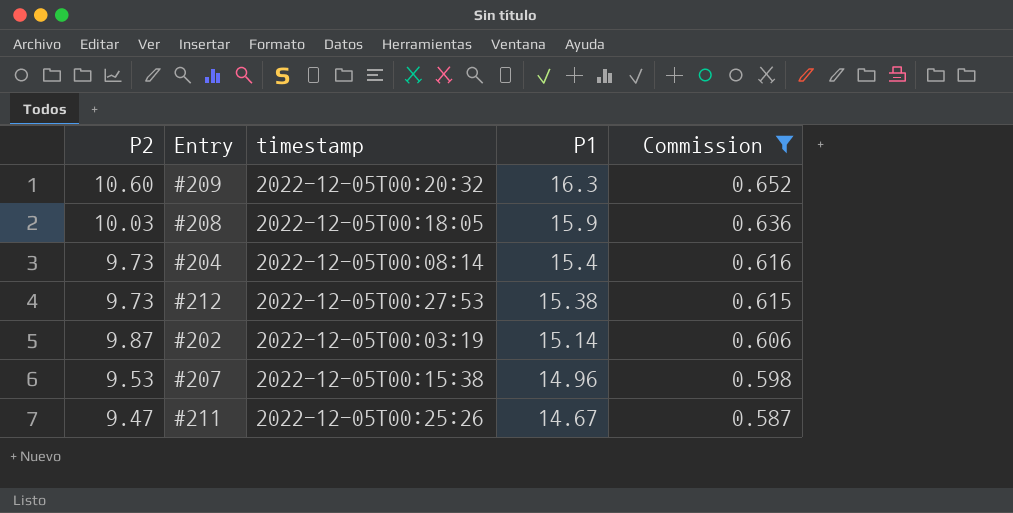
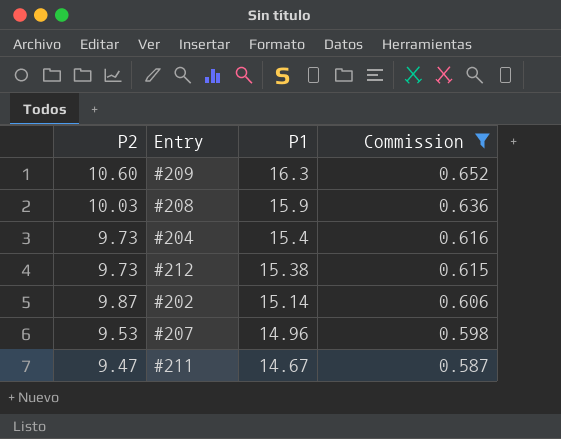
column timestamp | position: 3 -> none

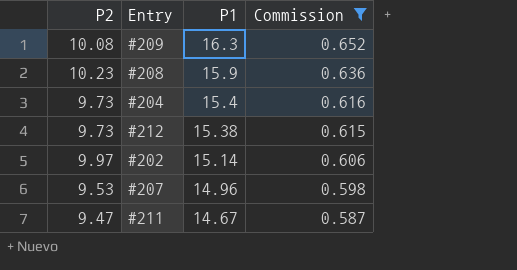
#209 | P2: 10.60 -> 10.08
#208 | P2: 10.03 -> 10.23
#202 | P2: 9.87 -> 9.97

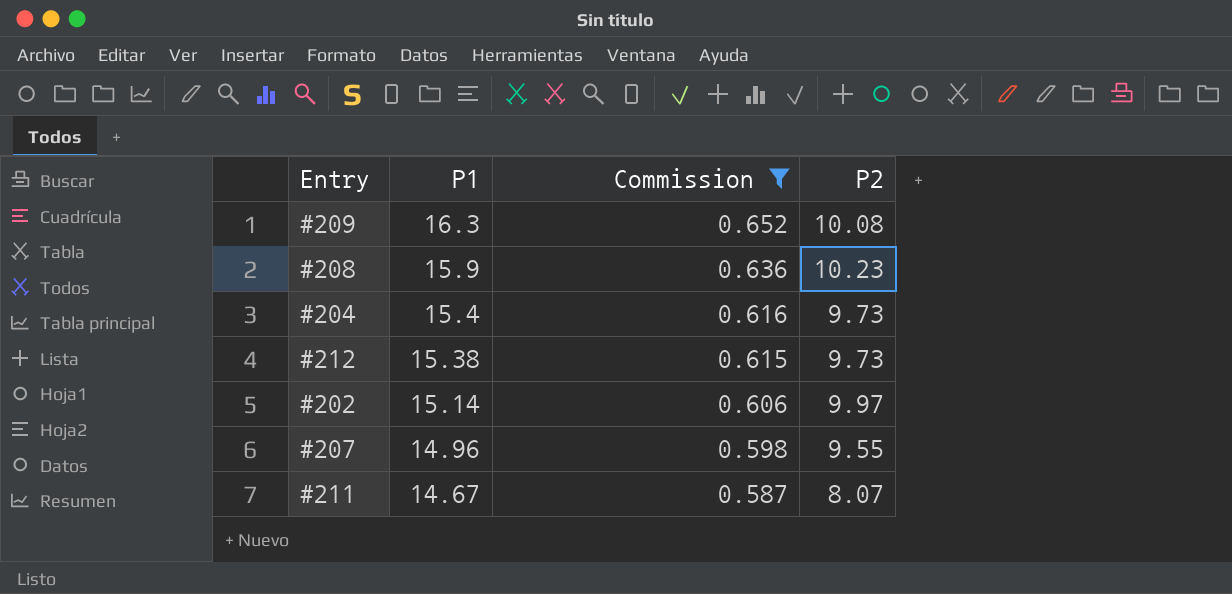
column P2 | position: 1 -> 4
#207 | P2: 9.53 -> 9.55
#211 | P2: 9.47 -> 8.07

